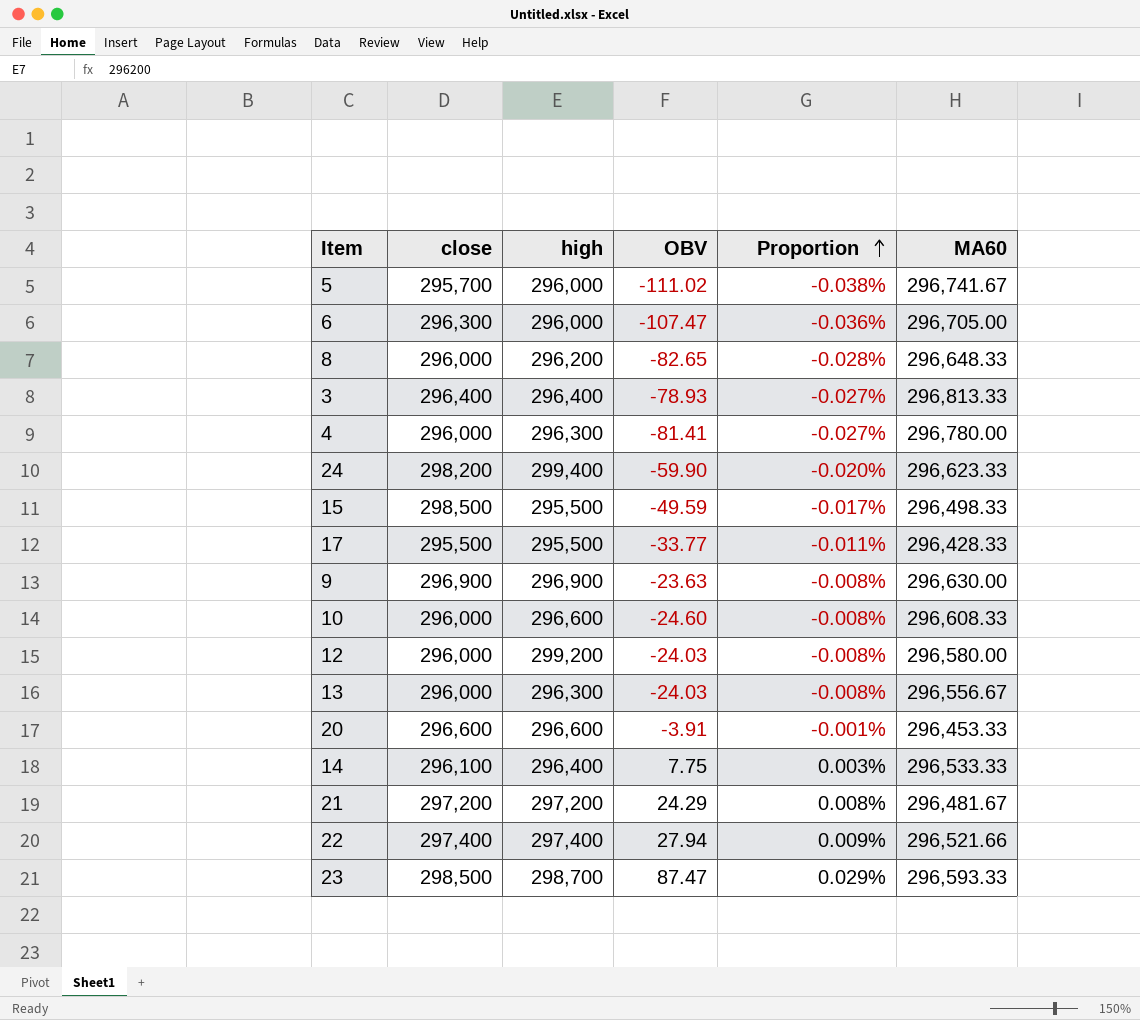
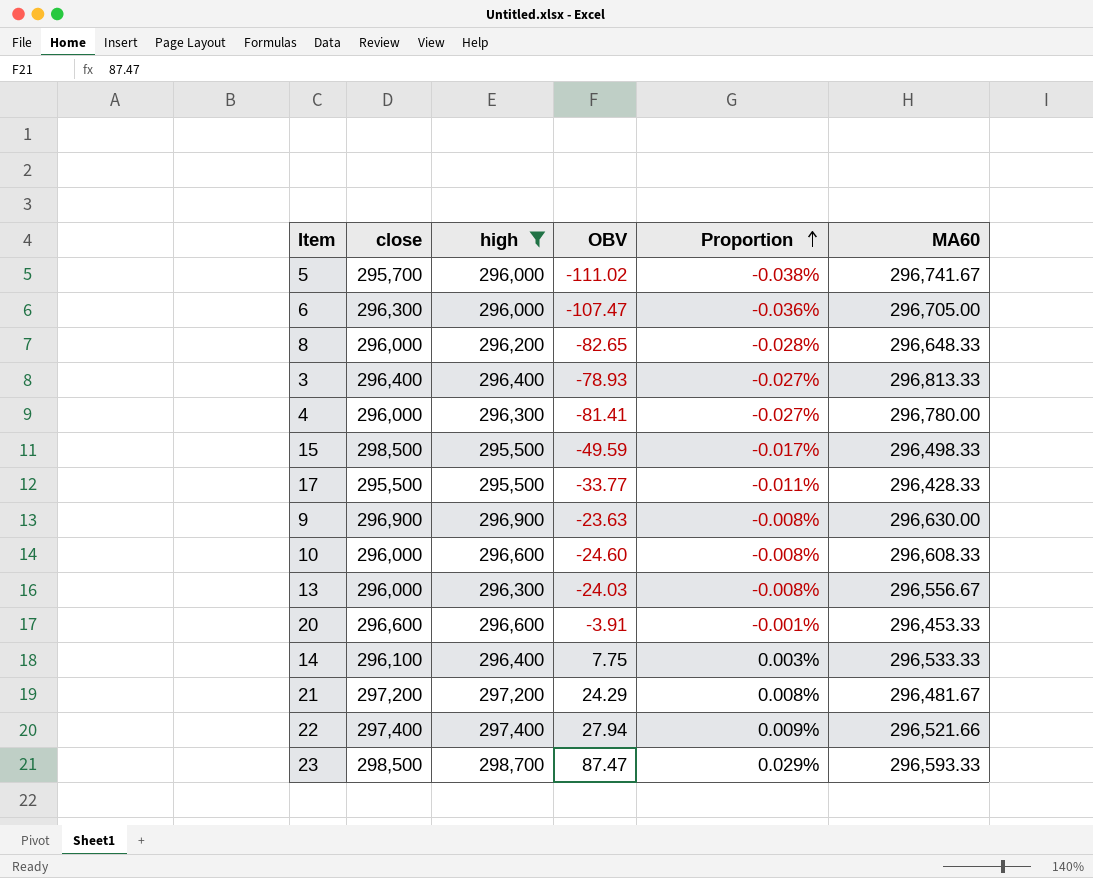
filter: none -> high <= 298,700

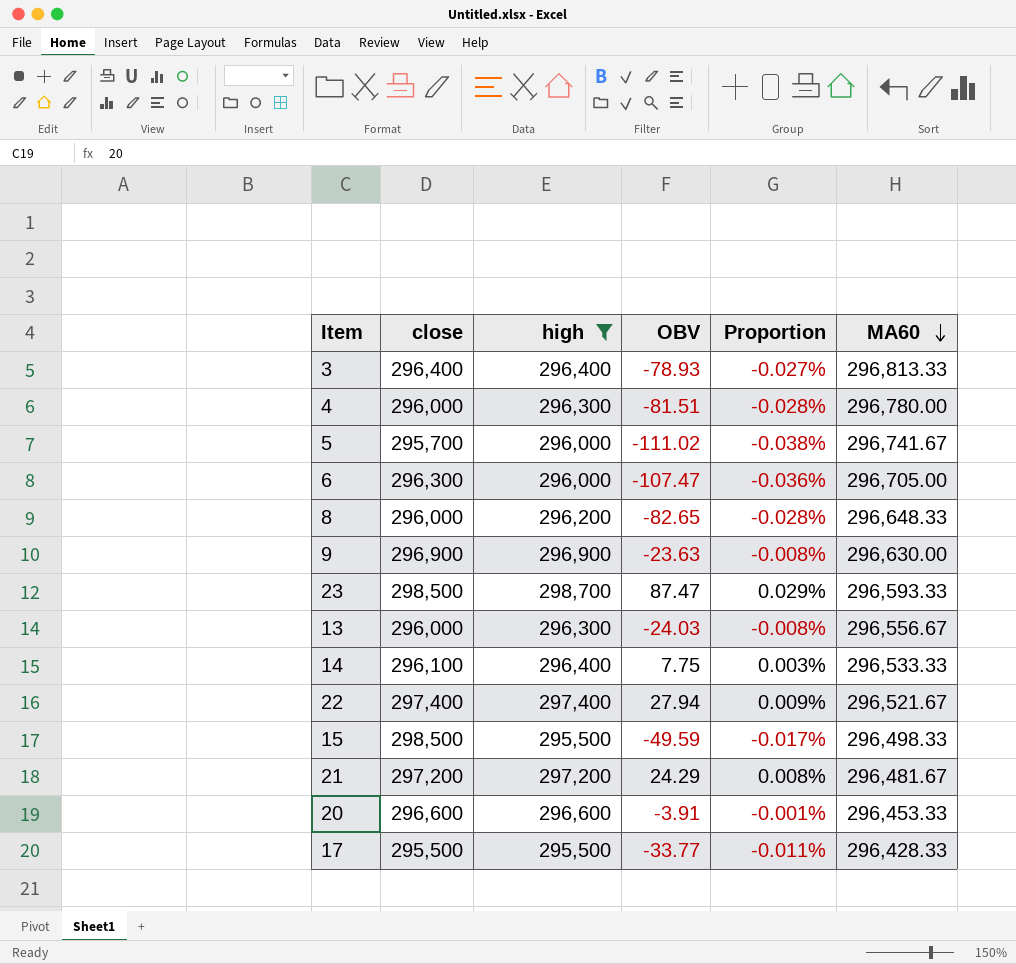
row order: Proportion ascending -> MA60 descending
row 10: 296,000 | 296,600 | -24.60 | -0.008% | 296,608.33 -> none
4 | OBV: -81.41 -> -81.51
4 | Proportion: -0.027% -> -0.028%
22 | MA60: 296,521.66 -> 296,521.67

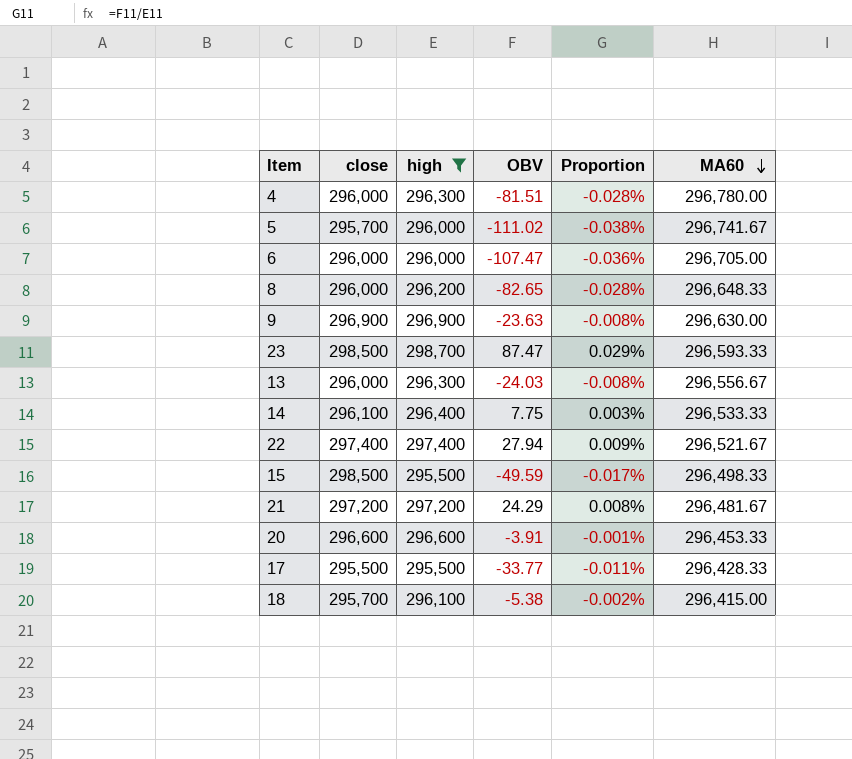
row 3: 296,400 | 296,400 | -78.93 | -0.027% | 296,813.33 -> none
6 | close: 296,300 -> 296,000
row 18: none -> 295,700 | 296,100 | -5.38 | -0.002% | 296,415.00

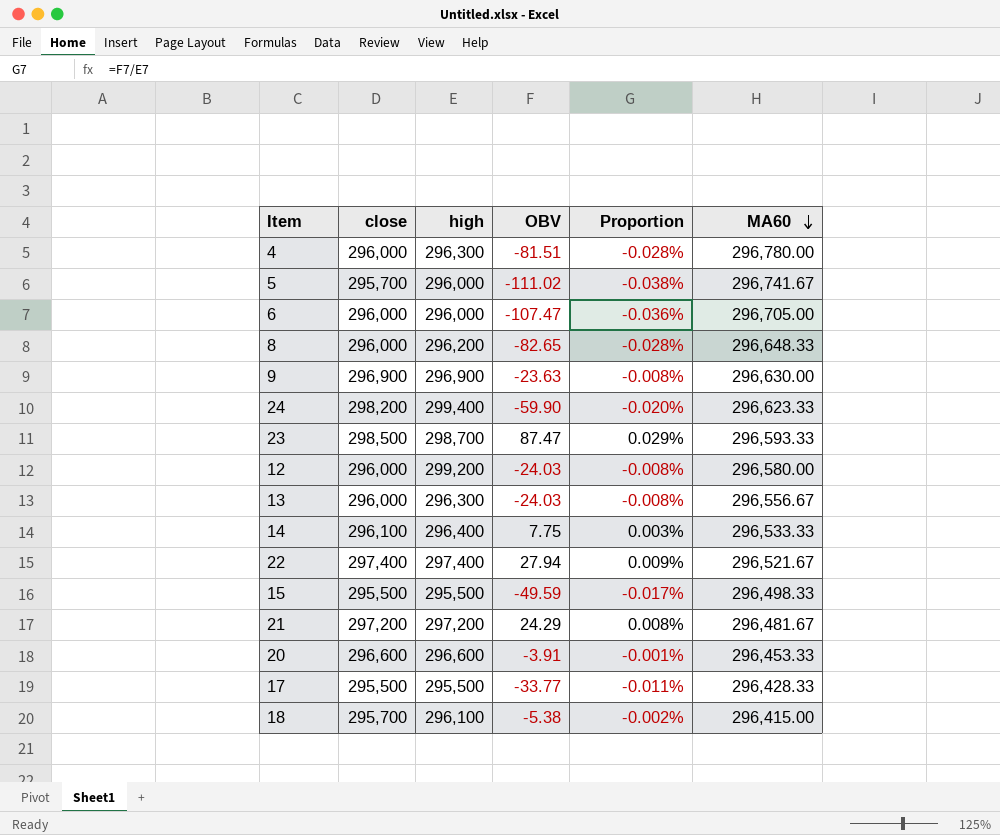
filter: high <= 298,700 -> none
15 | close: 298,500 -> 295,500

